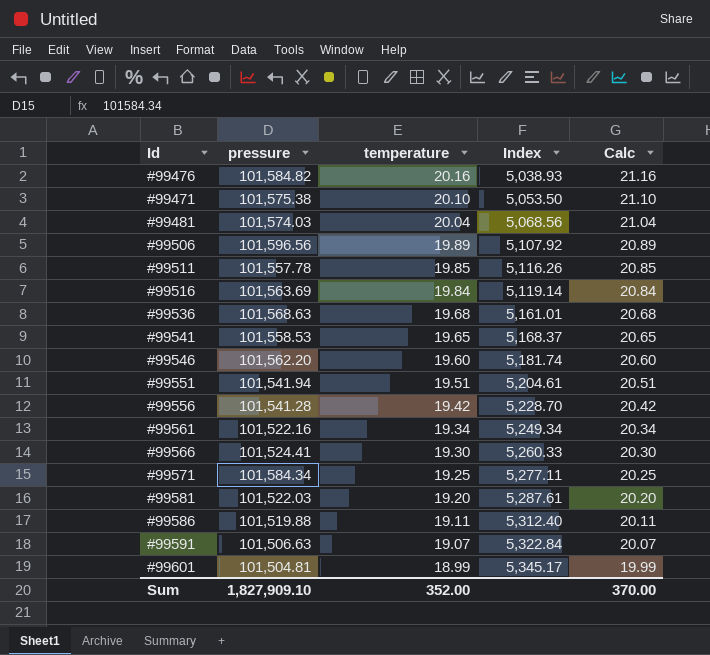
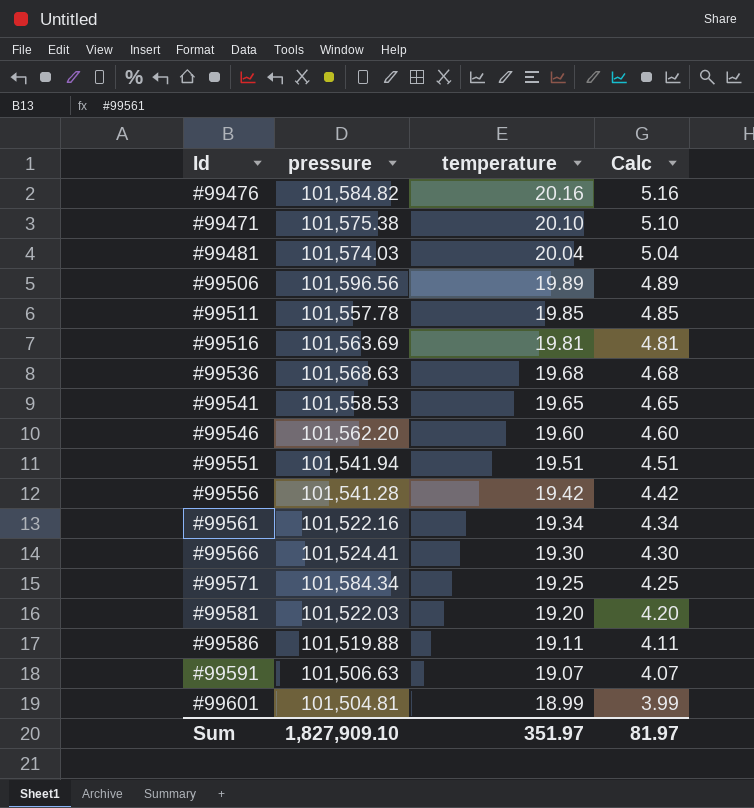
column Index | formula: [pressure] / [temperature] -> none
column Calc | formula: [temperature] + 1 -> [temperature] - 15
#99516 | temperature: 19.84 -> 19.81
Sum | temperature: 352.00 -> 351.97
Sum | Calc: 370.00 -> 81.97

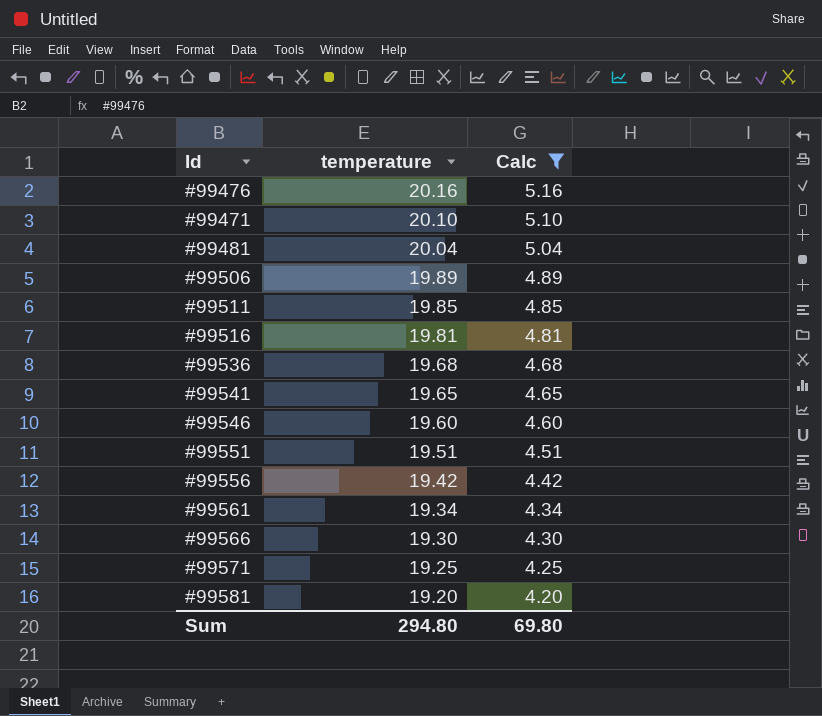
filter: none -> Calc >= 4.20
column pressure | position: 2 -> none
Sum | temperature: 351.97 -> 294.80
Sum | Calc: 81.97 -> 69.80

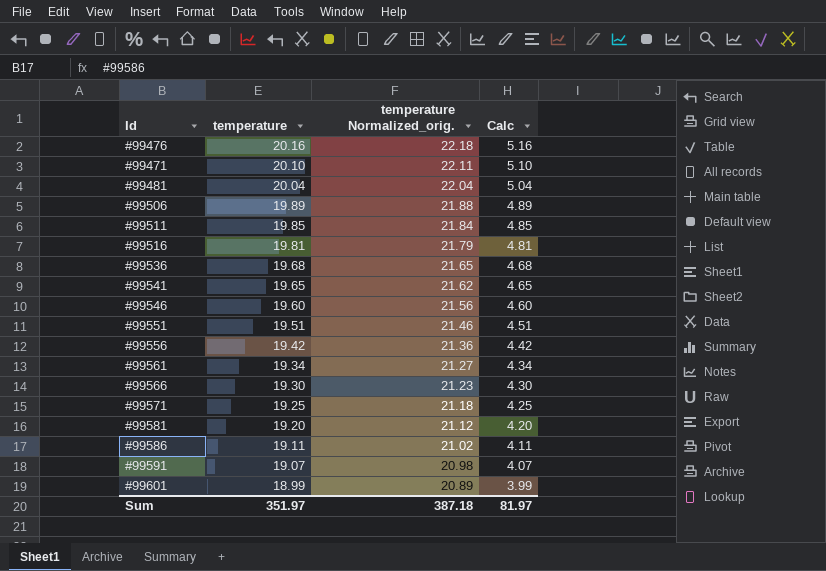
filter: Calc >= 4.20 -> none
column temperature Normalized_orig. | formula: none -> [temperature] * 1.1
Sum | temperature: 294.80 -> 351.97
Sum | Calc: 69.80 -> 81.97

